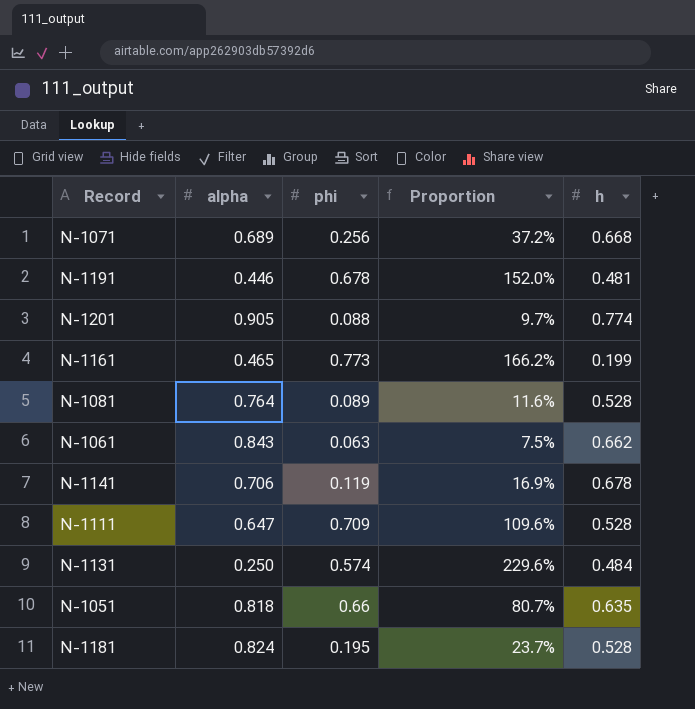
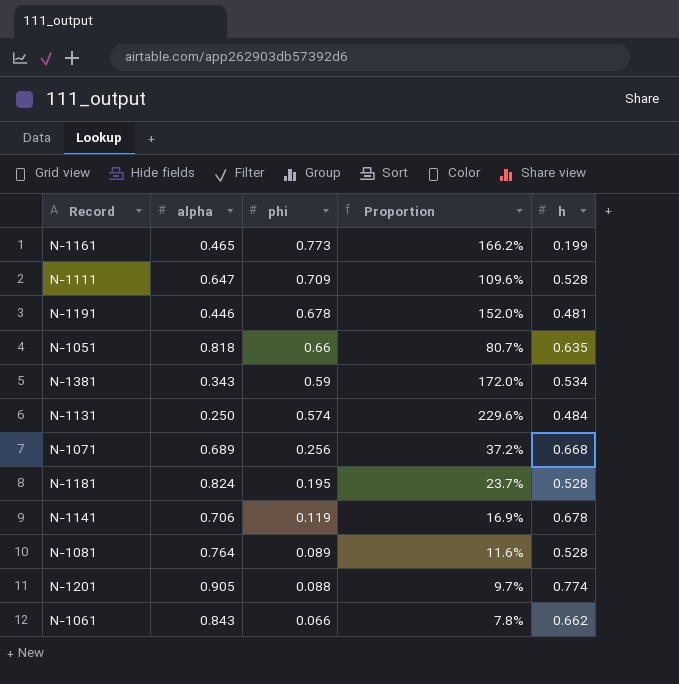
row order: none -> phi descending
row N-1381: none -> 0.343 | 0.59 | 172.0% | 0.534
N-1061 | phi: 0.063 -> 0.066
N-1061 | Proportion: 7.5% -> 7.8%

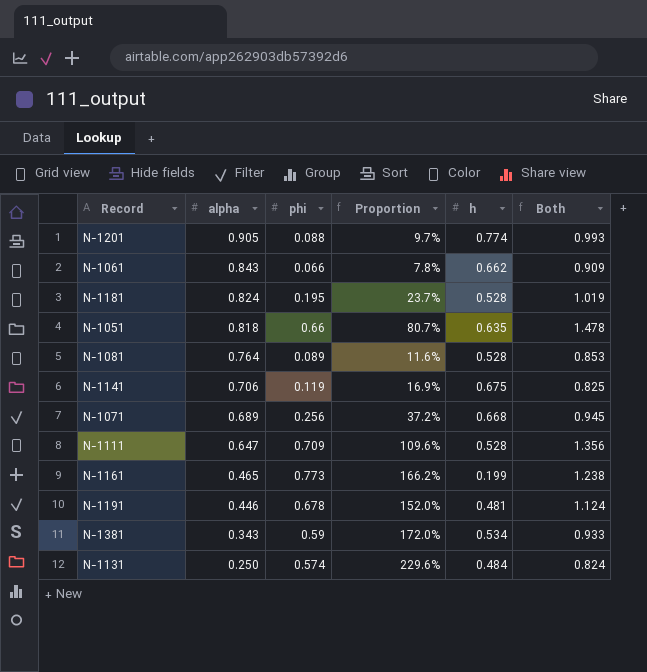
row order: phi descending -> alpha descending
column Both | formula: none -> [alpha] + [phi]
N-1141 | h: 0.678 -> 0.675

